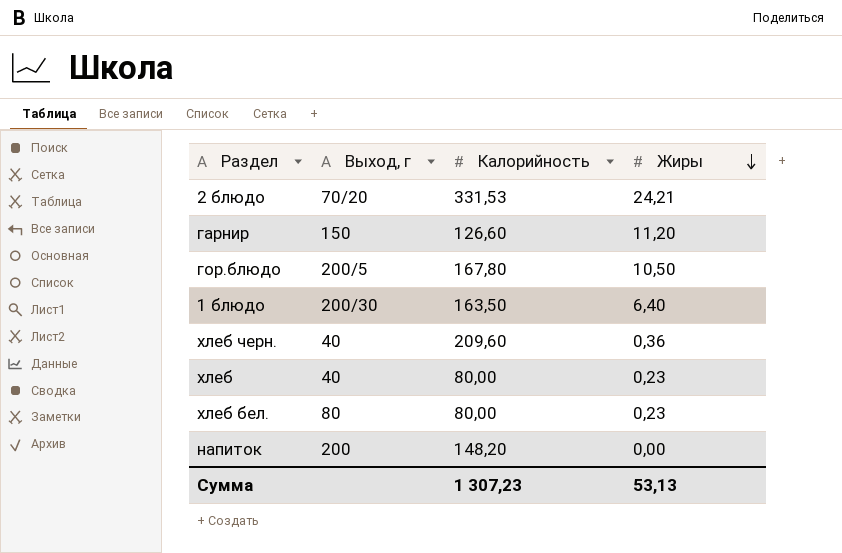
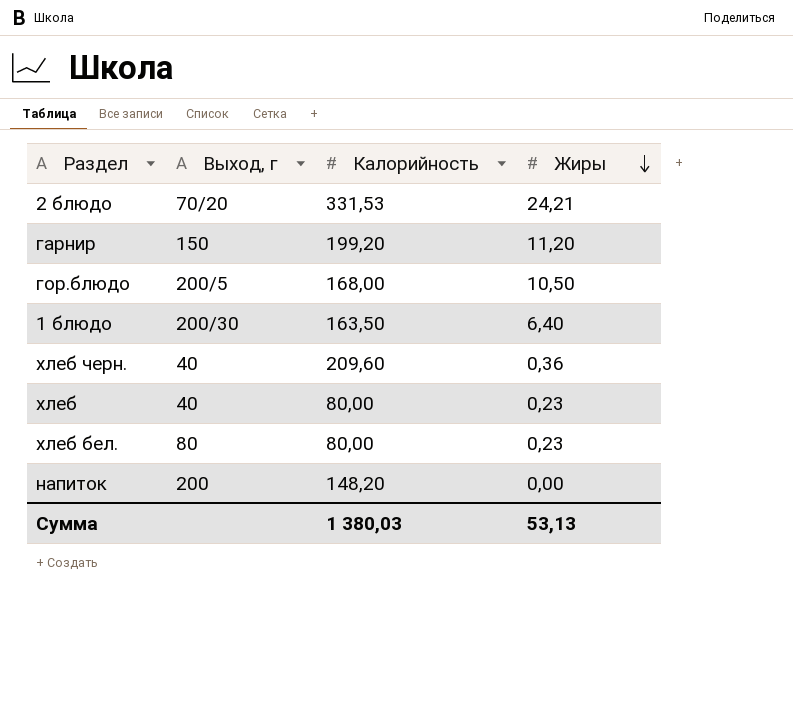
гарнир | Калорийность: 126,60 -> 199,20
гор.блюдо | Калорийность: 167,80 -> 168,00
Сумма | Калорийность: 1 307,23 -> 1 380,03

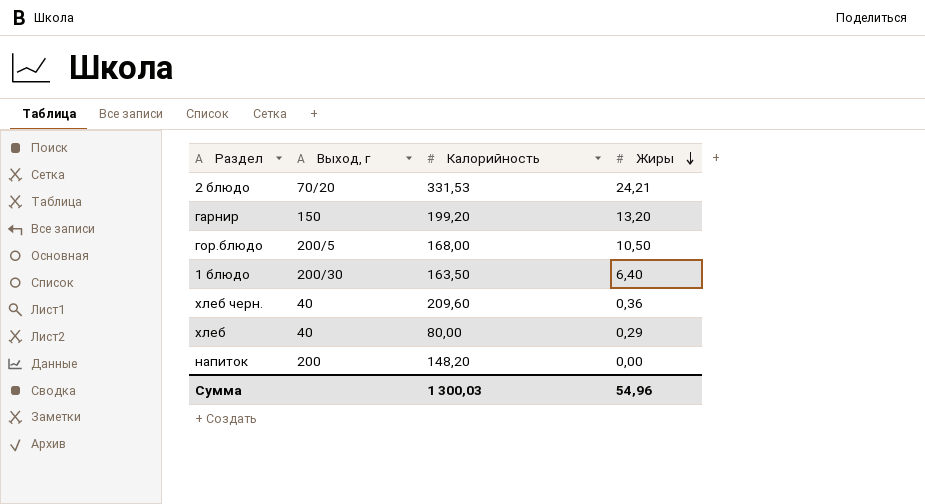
row хлеб бел.: 80 | 80,00 | 0,23 -> none
гарнир | Жиры: 11,20 -> 13,20
хлеб | Жиры: 0,23 -> 0,29
Сумма | Калорийность: 1 380,03 -> 1 300,03
Сумма | Жиры: 53,13 -> 54,96

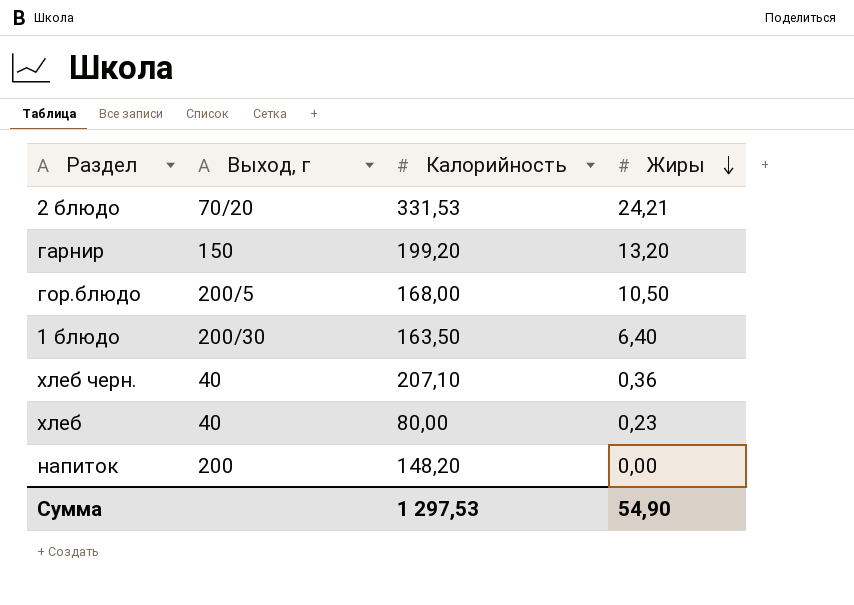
хлеб черн. | Калорийность: 209,60 -> 207,10
хлеб | Жиры: 0,29 -> 0,23
Сумма | Калорийность: 1 300,03 -> 1 297,53
Сумма | Жиры: 54,96 -> 54,90

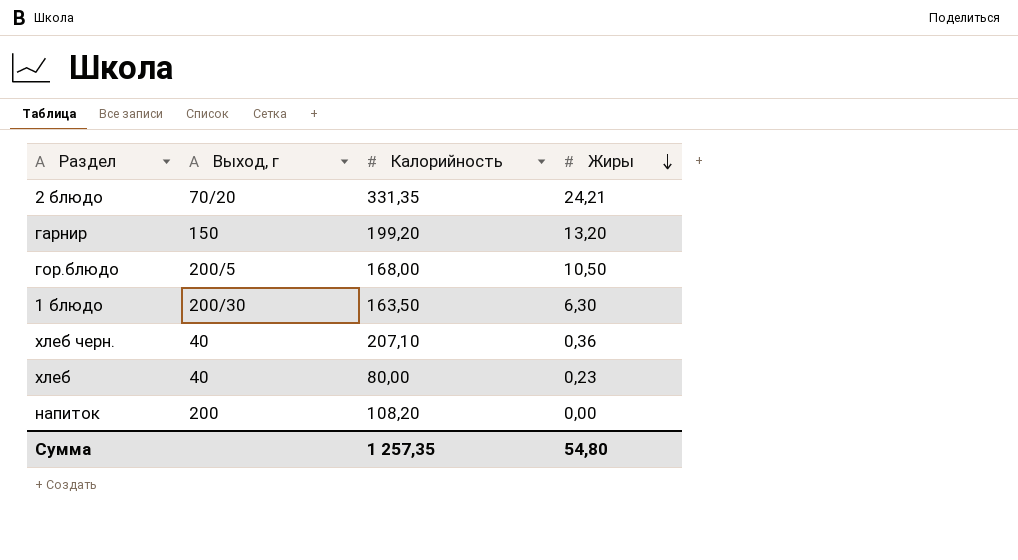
2 блюдо | Калорийность: 331,53 -> 331,35
1 блюдо | Жиры: 6,40 -> 6,30
напиток | Калорийность: 148,20 -> 108,20
Сумма | Калорийность: 1 297,53 -> 1 257,35
Сумма | Жиры: 54,90 -> 54,80

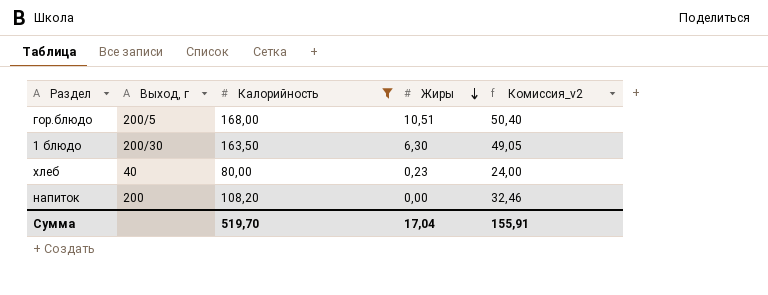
filter: none -> Калорийность <= 168,00
column Комиссия_v2 | formula: none -> [Калорийность] * 0,3
гор.блюдо | Жиры: 10,50 -> 10,51
Сумма | Калорийность: 1 257,35 -> 519,70
Сумма | Жиры: 54,80 -> 17,04

